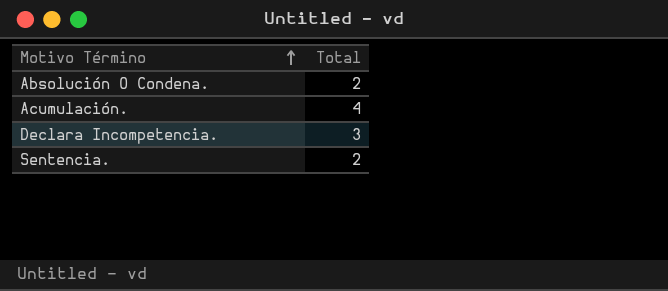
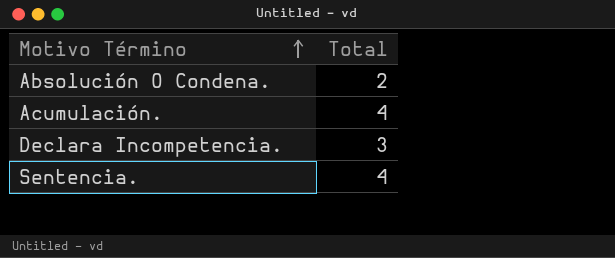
Sentencia. | Total: 2 -> 4

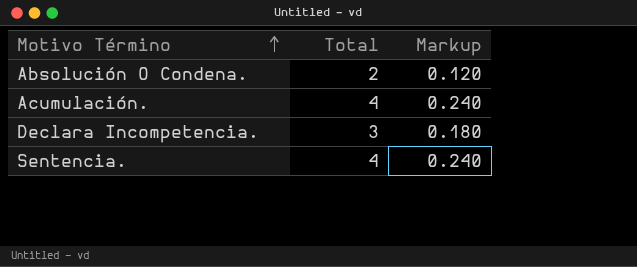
column Markup | formula: none -> [Total] * 0.06

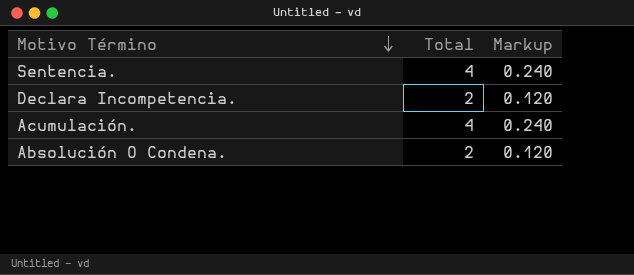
row order: Motivo Término ascending -> Motivo Término descending
Declara Incompetencia. | Total: 3 -> 2
Declara Incompetencia. | Markup: 0.180 -> 0.120

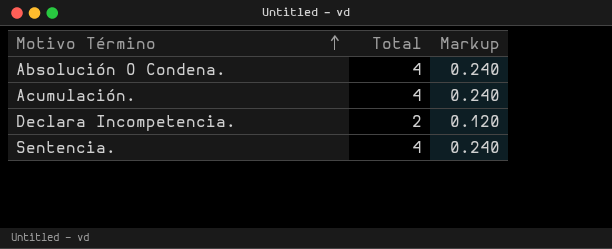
row order: Motivo Término descending -> Motivo Término ascending
Absolución O Condena. | Total: 2 -> 4
Absolución O Condena. | Markup: 0.120 -> 0.240

